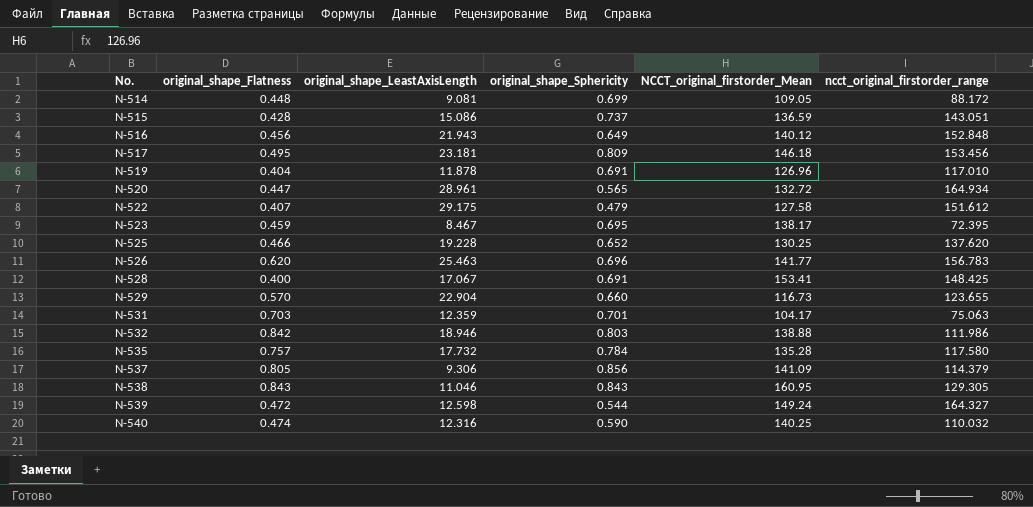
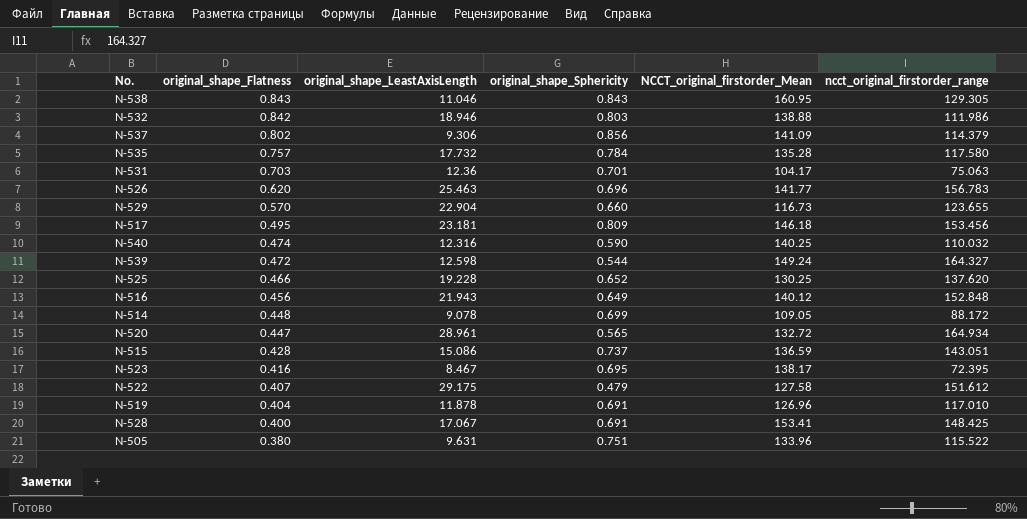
row order: No. ascending -> original_shape_Flatness descending
N-537 | original_shape_Flatness: 0.805 -> 0.802
N-531 | original_shape_LeastAxisLength: 12.359 -> 12.36
N-514 | original_shape_LeastAxisLength: 9.081 -> 9.078
N-523 | original_shape_Flatness: 0.459 -> 0.416
row N-505: none -> 0.380 | 9.631 | 0.751 | 133.96 | 115.522

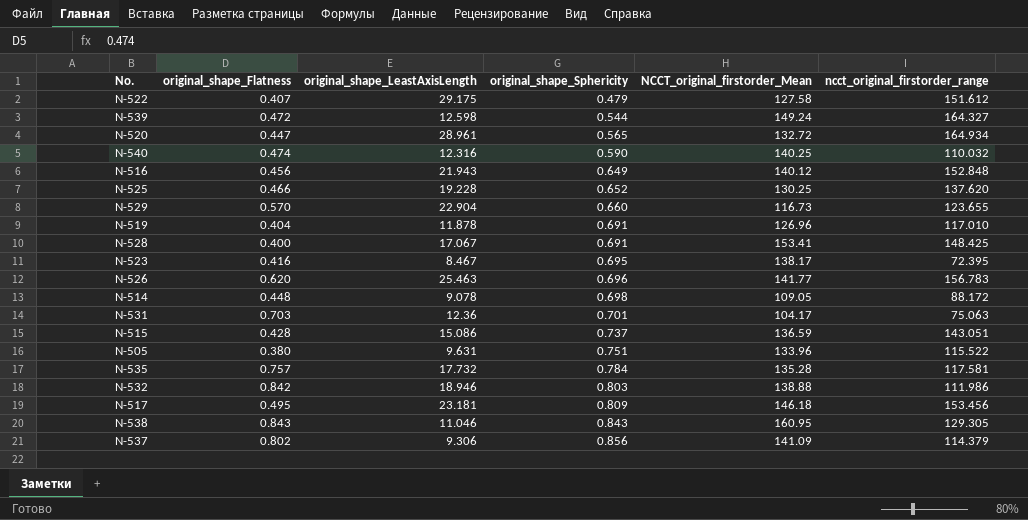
row order: original_shape_Flatness descending -> original_shape_Sphericity ascending
N-514 | original_shape_Sphericity: 0.699 -> 0.698
N-535 | ncct_original_firstorder_range: 117.580 -> 117.581

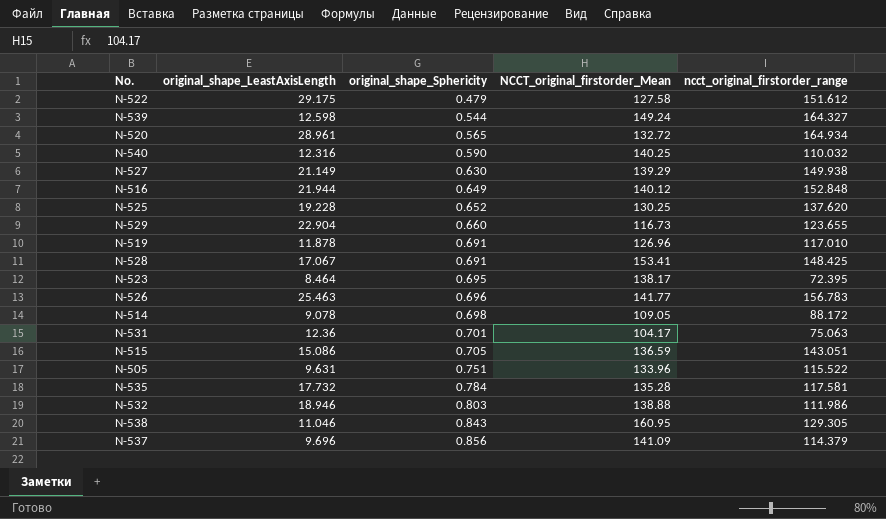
column original_shape_Flatness | position: 2 -> none
row N-517: 0.495 | 23.181 | 0.809 | 146.18 | 153.456 -> none
row N-527: none -> 21.149 | 0.630 | 139.29 | 149.938
N-516 | original_shape_LeastAxisLength: 21.943 -> 21.944
N-523 | original_shape_LeastAxisLength: 8.467 -> 8.464
N-515 | original_shape_Sphericity: 0.737 -> 0.705
N-537 | original_shape_LeastAxisLength: 9.306 -> 9.696

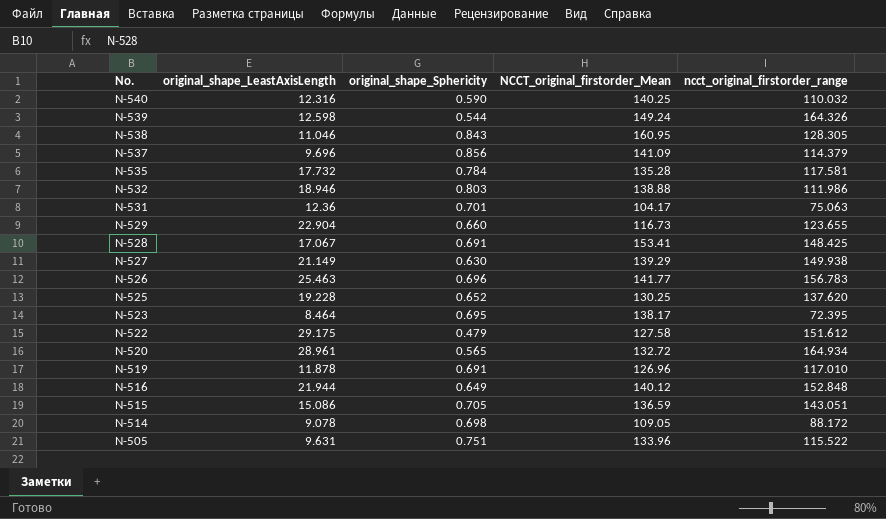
row order: original_shape_Sphericity ascending -> No. descending
N-539 | ncct_original_firstorder_range: 164.327 -> 164.326
N-538 | ncct_original_firstorder_range: 129.305 -> 128.305

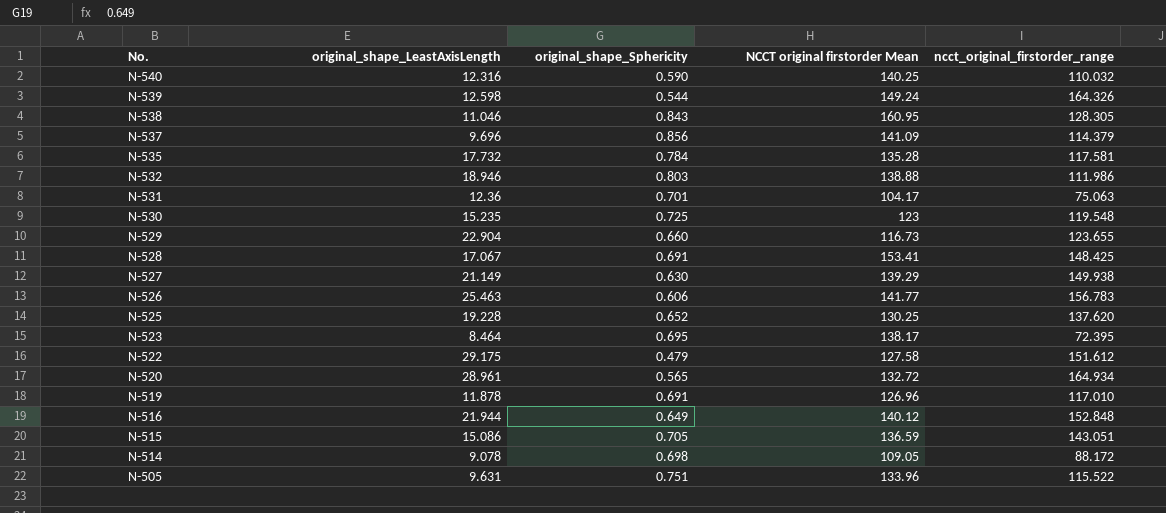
column name: NCCT_original_firstorder_Mean -> NCCT original firstorder Mean
row N-530: none -> 15.235 | 0.725 | 123 | 119.548
N-526 | original_shape_Sphericity: 0.696 -> 0.606

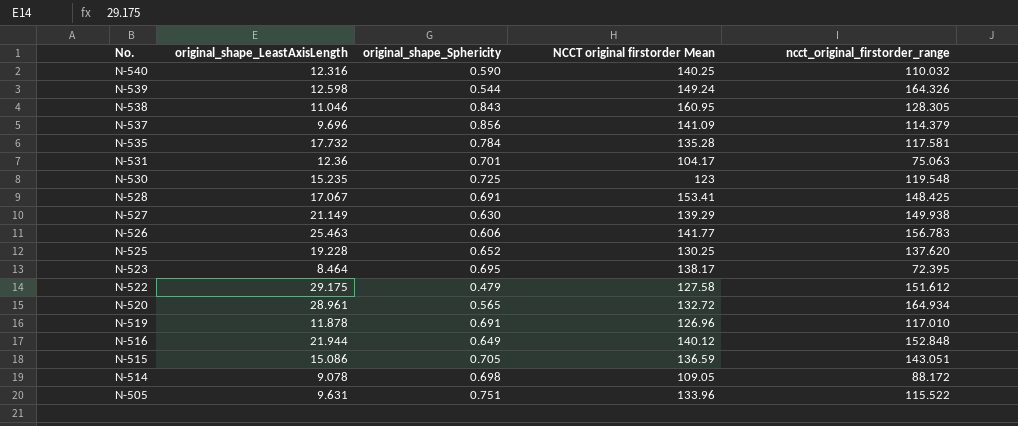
row N-532: 18.946 | 0.803 | 138.88 | 111.986 -> none
row N-529: 22.904 | 0.660 | 116.73 | 123.655 -> none

